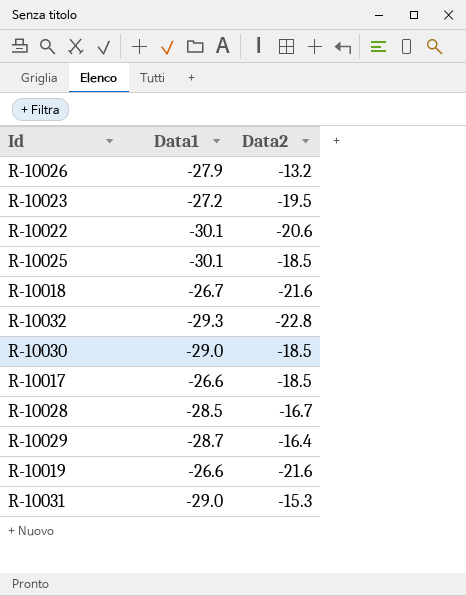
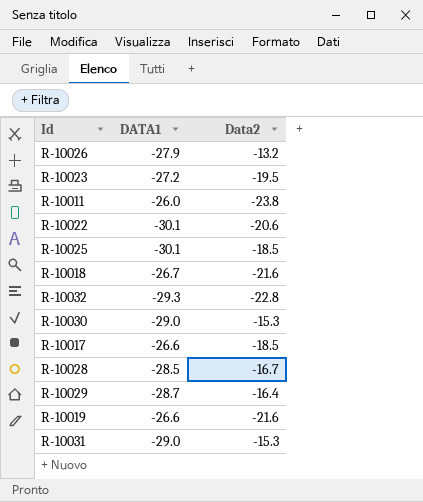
column name: Data1 -> DATA1
row R-10011: none -> -26.0 | -23.8
R-10030 | Data2: -18.5 -> -15.3

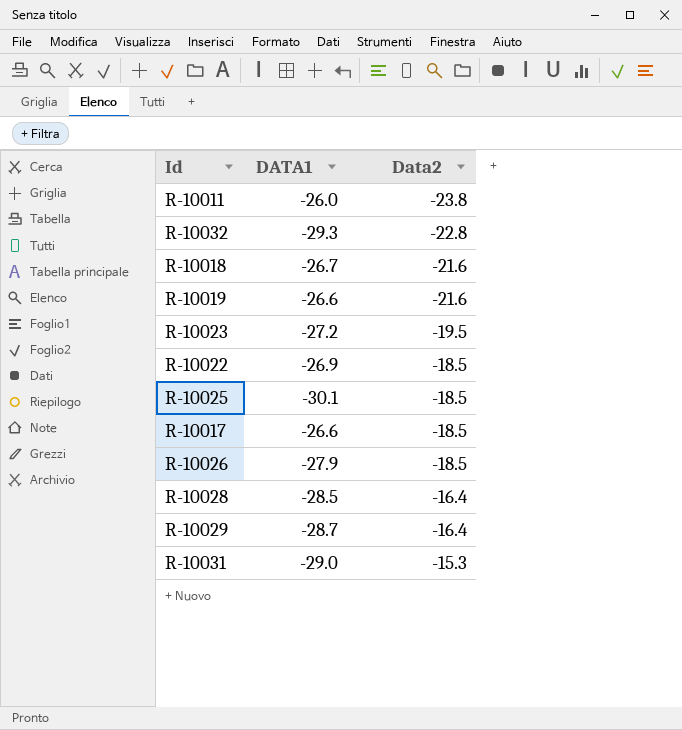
row order: none -> Data2 ascending
row R-10030: -29.0 | -15.3 -> none
R-10022 | DATA1: -30.1 -> -26.9
R-10022 | Data2: -20.6 -> -18.5
R-10026 | Data2: -13.2 -> -18.5
R-10028 | Data2: -16.7 -> -16.4

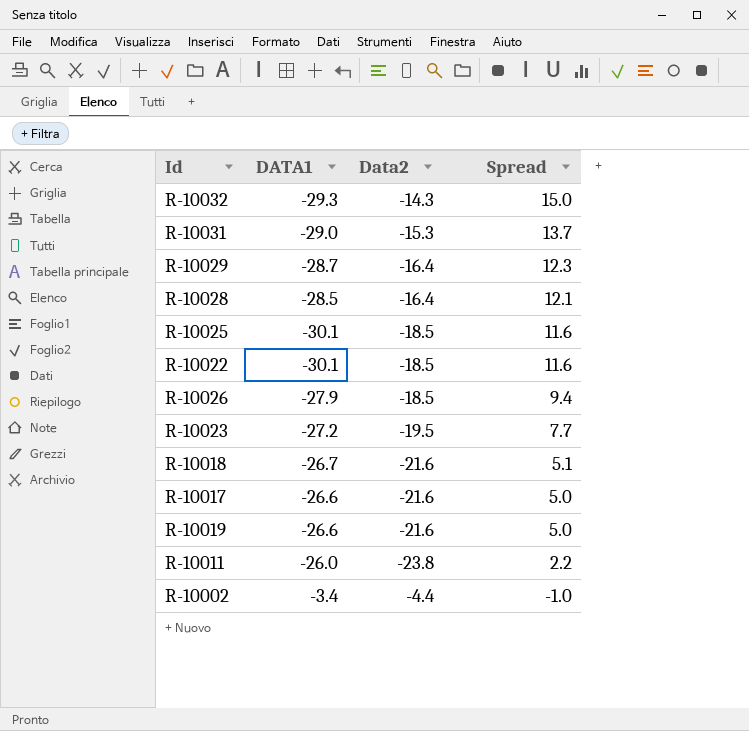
row order: Data2 ascending -> Spread descending
column Spread | formula: none -> [Data2] - [DATA1]
R-10032 | Data2: -22.8 -> -14.3
R-10022 | DATA1: -26.9 -> -30.1
R-10017 | Data2: -18.5 -> -21.6
row R-10002: none -> -3.4 | -4.4 | -1.0

